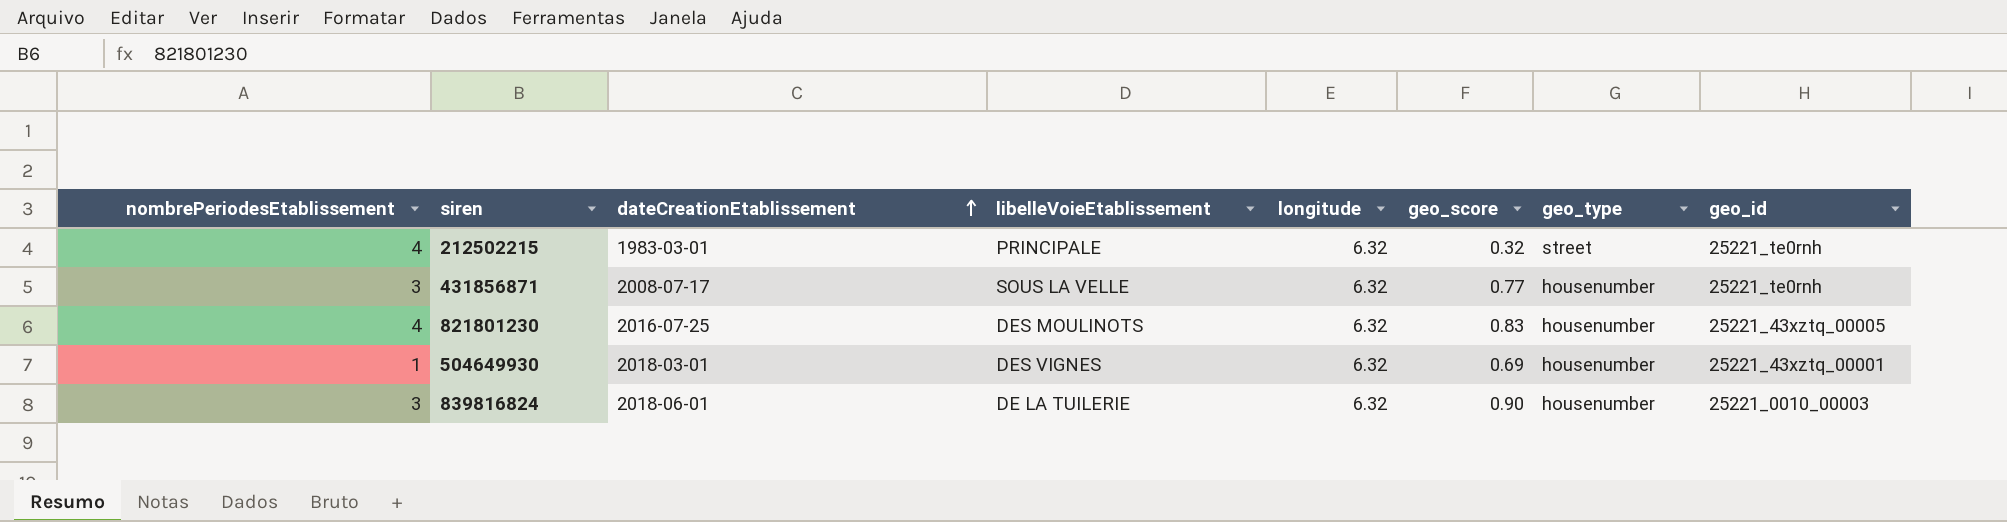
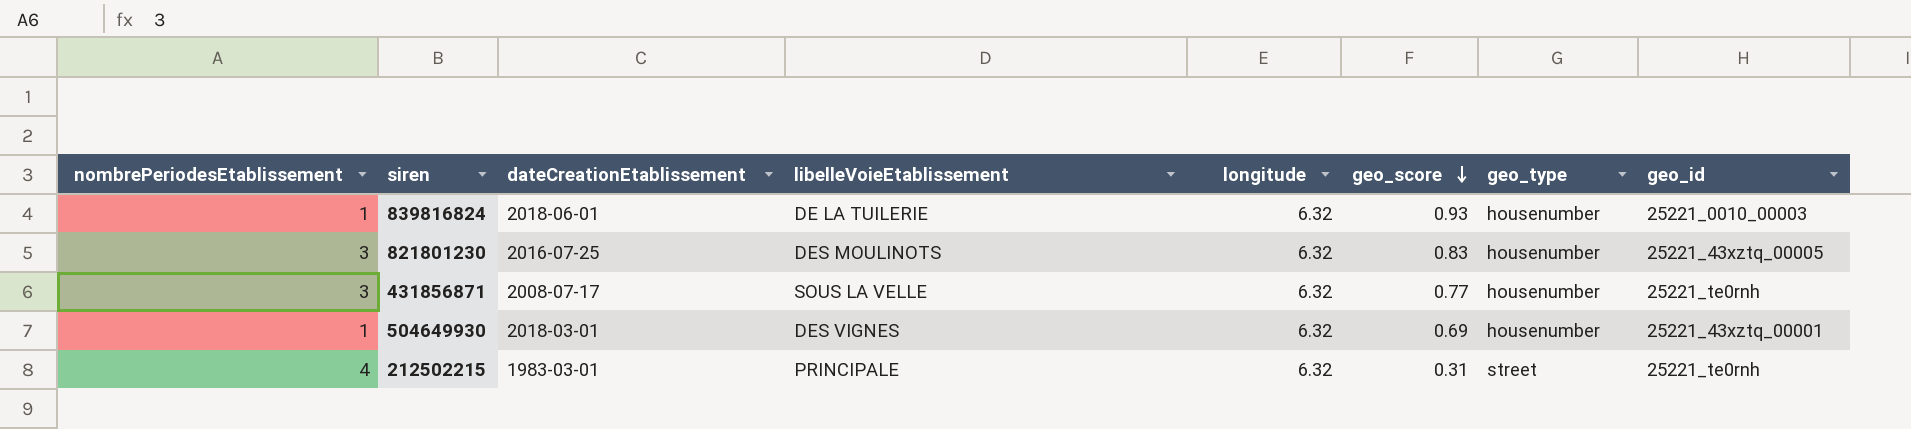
row order: dateCreationEtablissement ascending -> geo_score descending
839816824 | nombrePeriodesEtablissement: 3 -> 1
839816824 | geo_score: 0.90 -> 0.93
821801230 | nombrePeriodesEtablissement: 4 -> 3
212502215 | geo_score: 0.32 -> 0.31

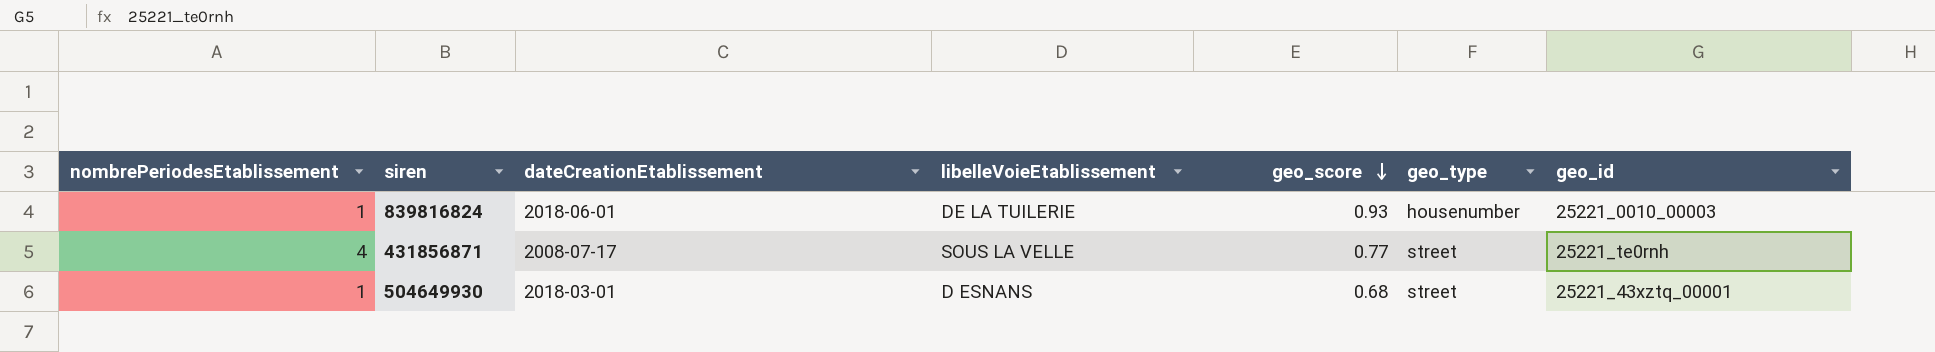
column longitude | position: 5 -> none
row 821801230: 3 | 2016-07-25 | DES MOULINOTS | 6.32 | 0.83 | housenumber | 25221_43xztq_00005 -> none
row 212502215: 4 | 1983-03-01 | PRINCIPALE | 6.32 | 0.31 | street | 25221_te0rnh -> none
431856871 | nombrePeriodesEtablissement: 3 -> 4
431856871 | geo_type: housenumber -> street
504649930 | libelleVoieEtablissement: DES VIGNES -> D ESNANS
504649930 | geo_score: 0.69 -> 0.68
504649930 | geo_type: housenumber -> street

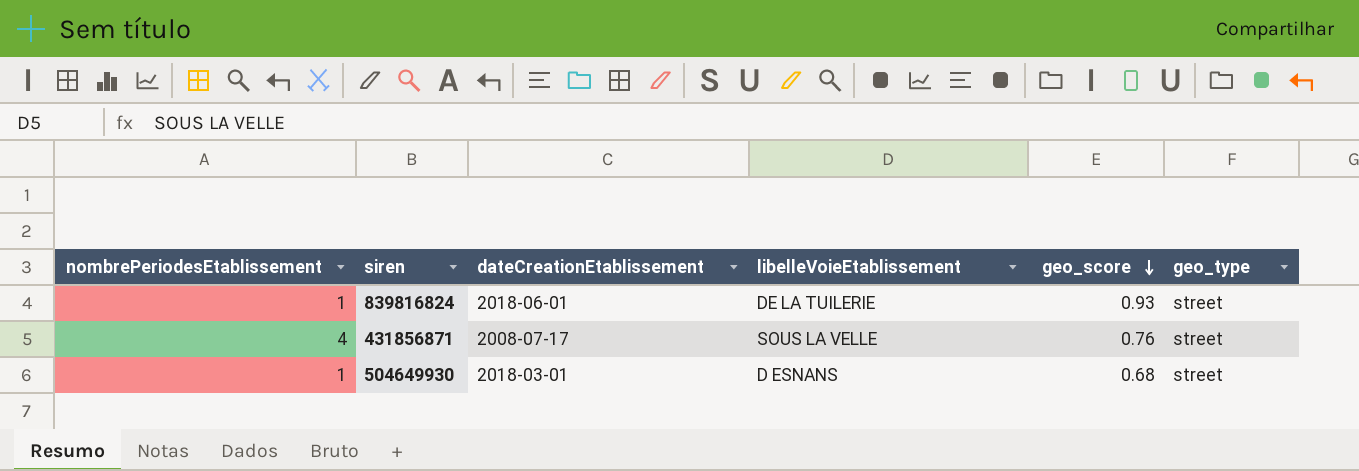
column geo_id | position: 7 -> none
839816824 | geo_type: housenumber -> street
431856871 | geo_score: 0.77 -> 0.76

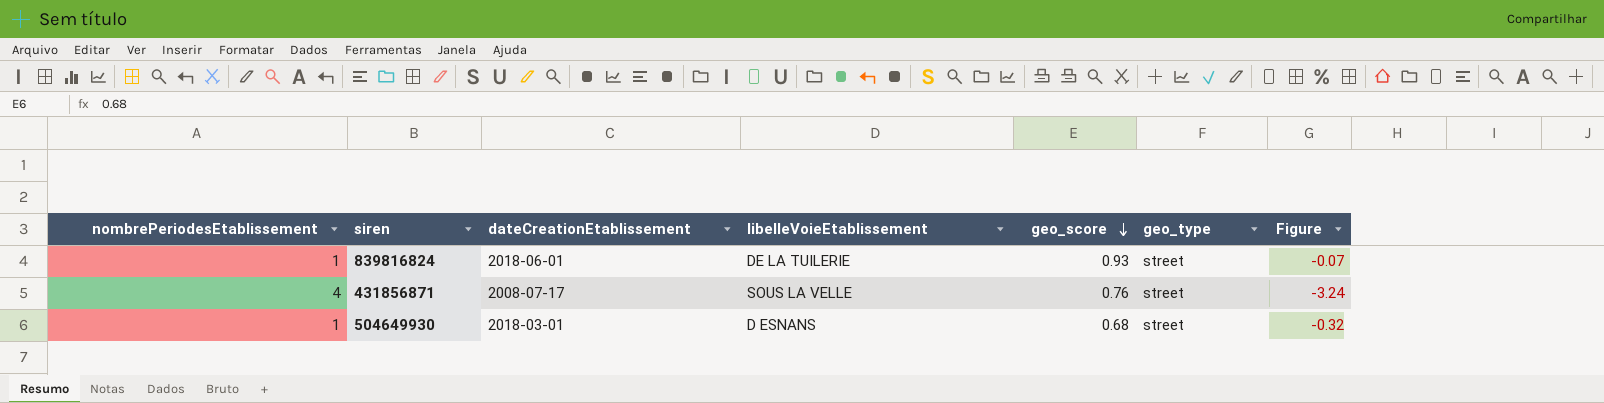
column Figure | formula: none -> [geo_score] - [nombrePeriodesEtablissement]

